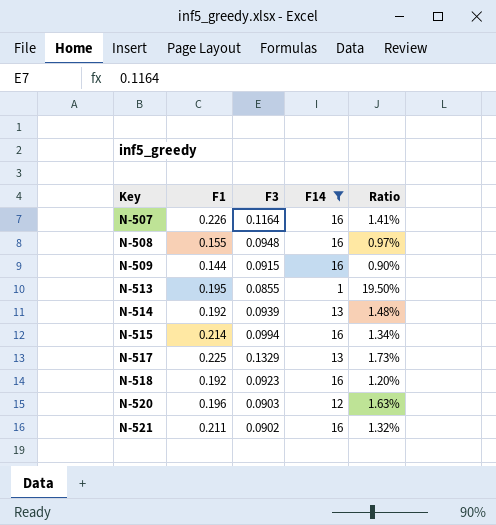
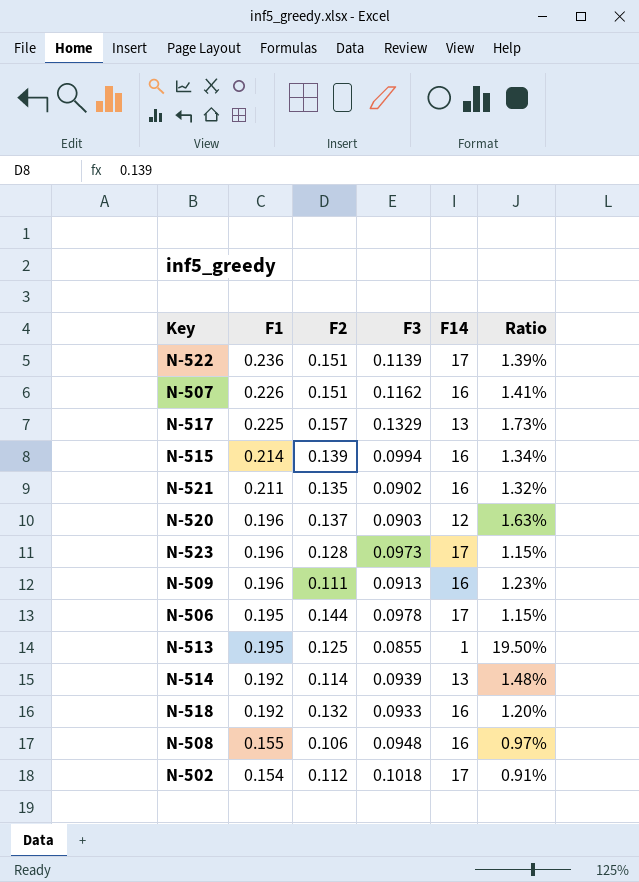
filter: F14 != 17 -> none
row order: Key ascending -> F1 descending
column F2 | position: none -> 3
N-507 | F3: 0.1164 -> 0.1162
N-509 | F1: 0.144 -> 0.196
N-509 | F3: 0.0915 -> 0.0913
N-509 | Ratio: 0.90% -> 1.23%
N-518 | F3: 0.0923 -> 0.0933

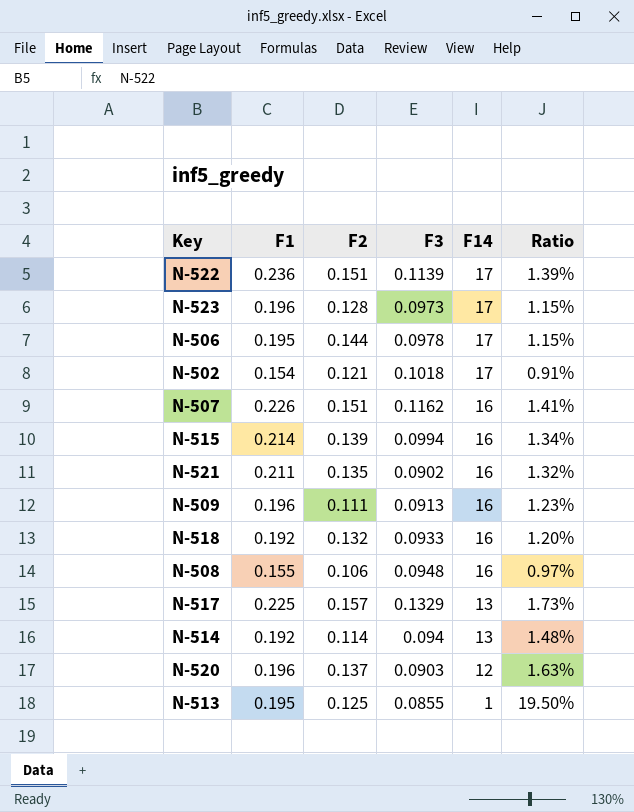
row order: F1 descending -> F14 descending
N-502 | F2: 0.112 -> 0.121
N-514 | F3: 0.0939 -> 0.094

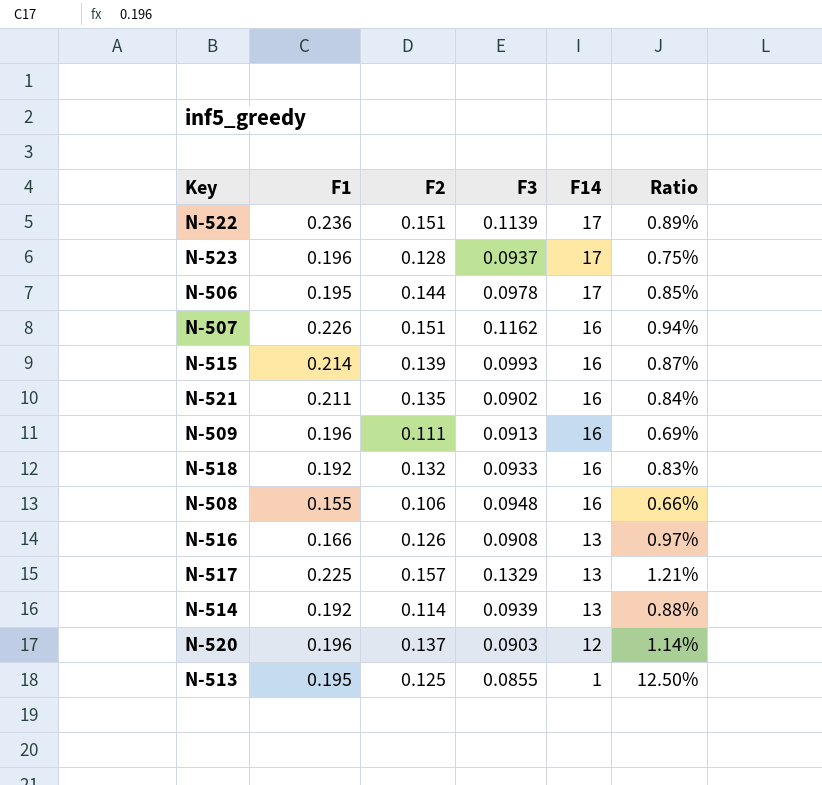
column Ratio | formula: [F1] / [F14] -> [F2] / [F14]
row N-502: 0.154 | 0.121 | 0.1018 | 17 | 0.91% -> none
N-523 | F3: 0.0973 -> 0.0937
N-515 | F3: 0.0994 -> 0.0993
row N-516: none -> 0.166 | 0.126 | 0.0908 | 13 | 0.97%
N-514 | F3: 0.094 -> 0.0939

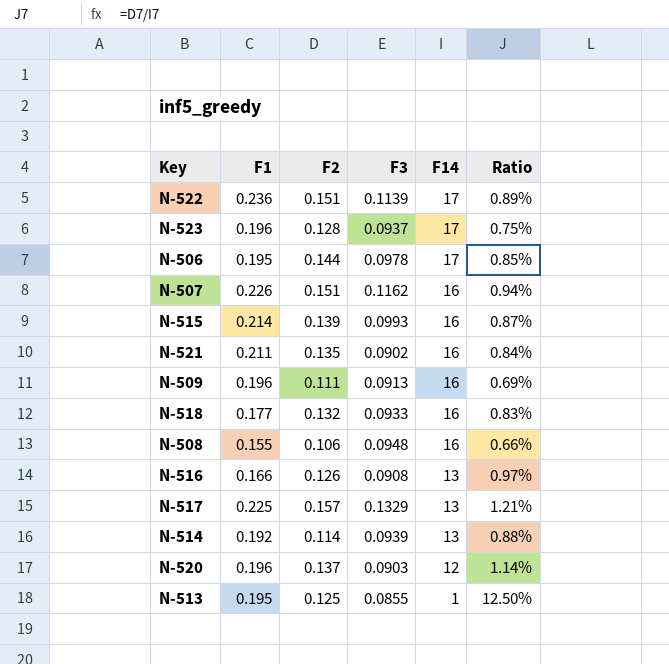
N-518 | F1: 0.192 -> 0.177

